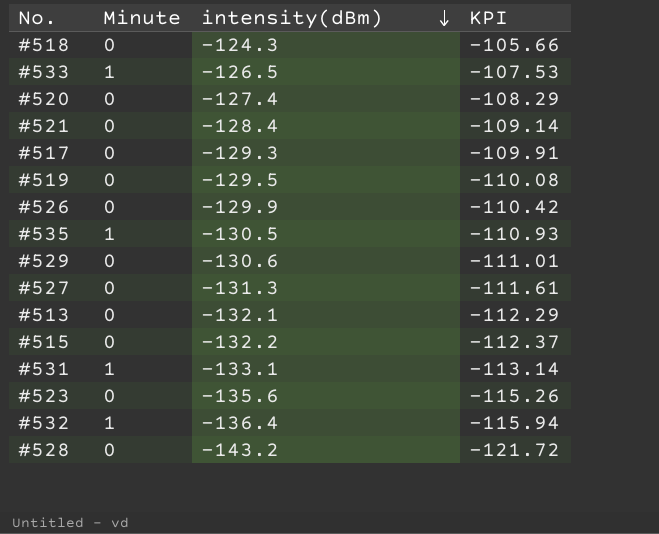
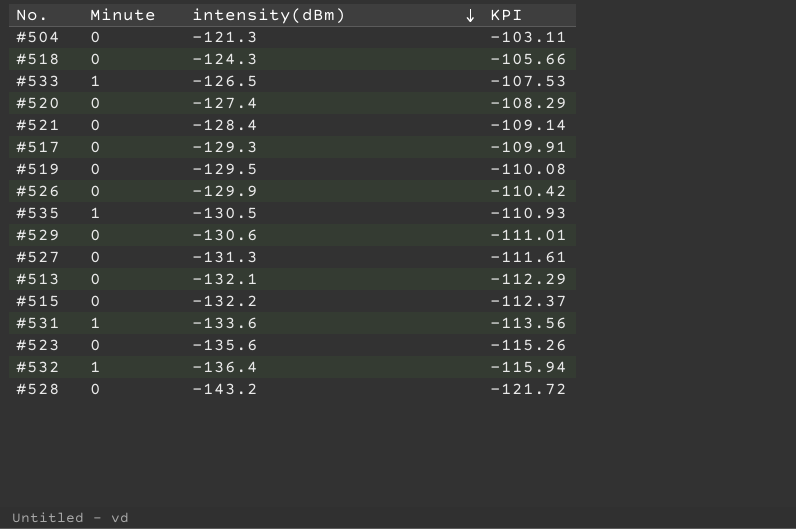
row #504: none -> 0 | -121.3 | -103.11
#531 | intensity(dBm): -133.1 -> -133.6
#531 | KPI: -113.14 -> -113.56

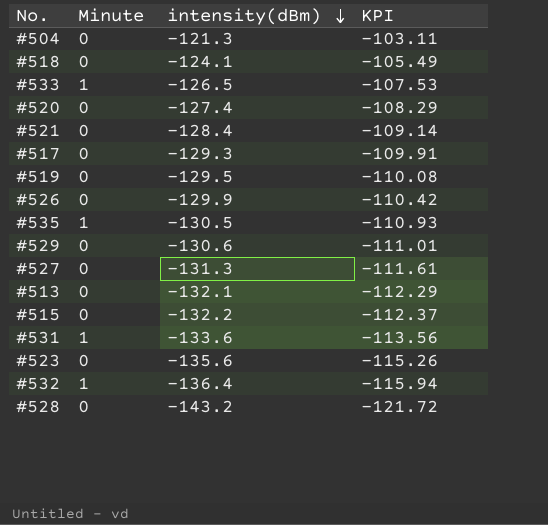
#518 | intensity(dBm): -124.3 -> -124.1
#518 | KPI: -105.66 -> -105.49

